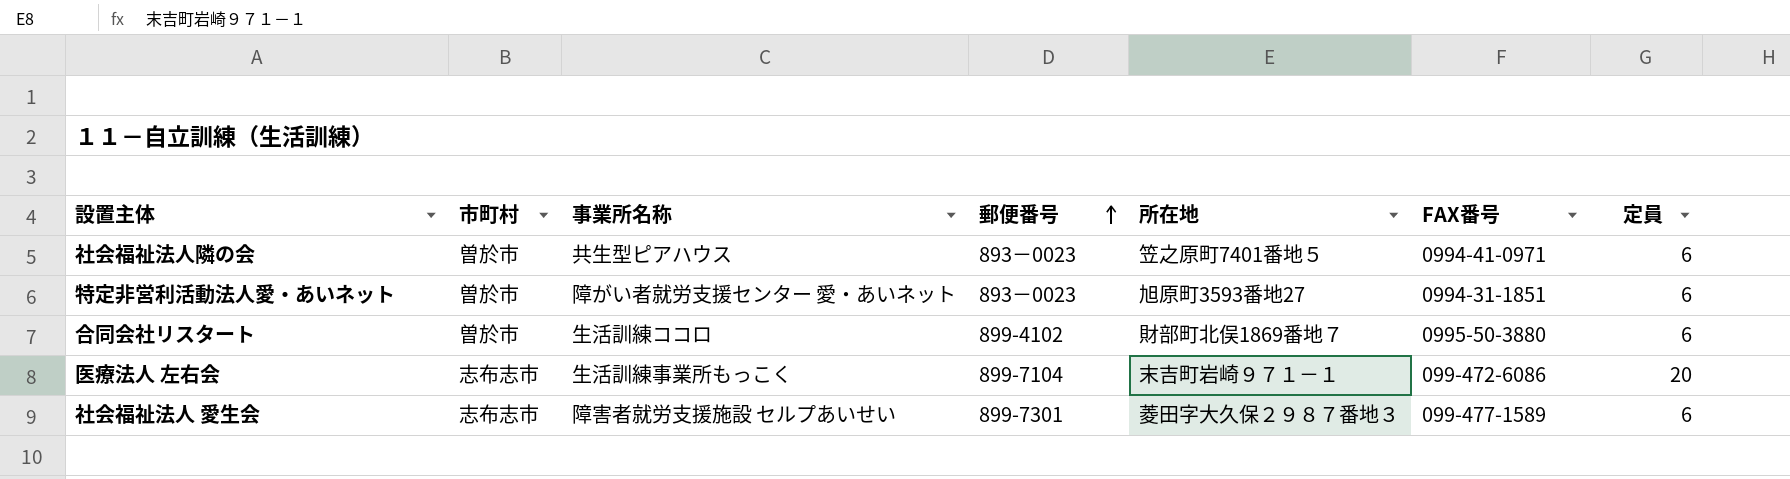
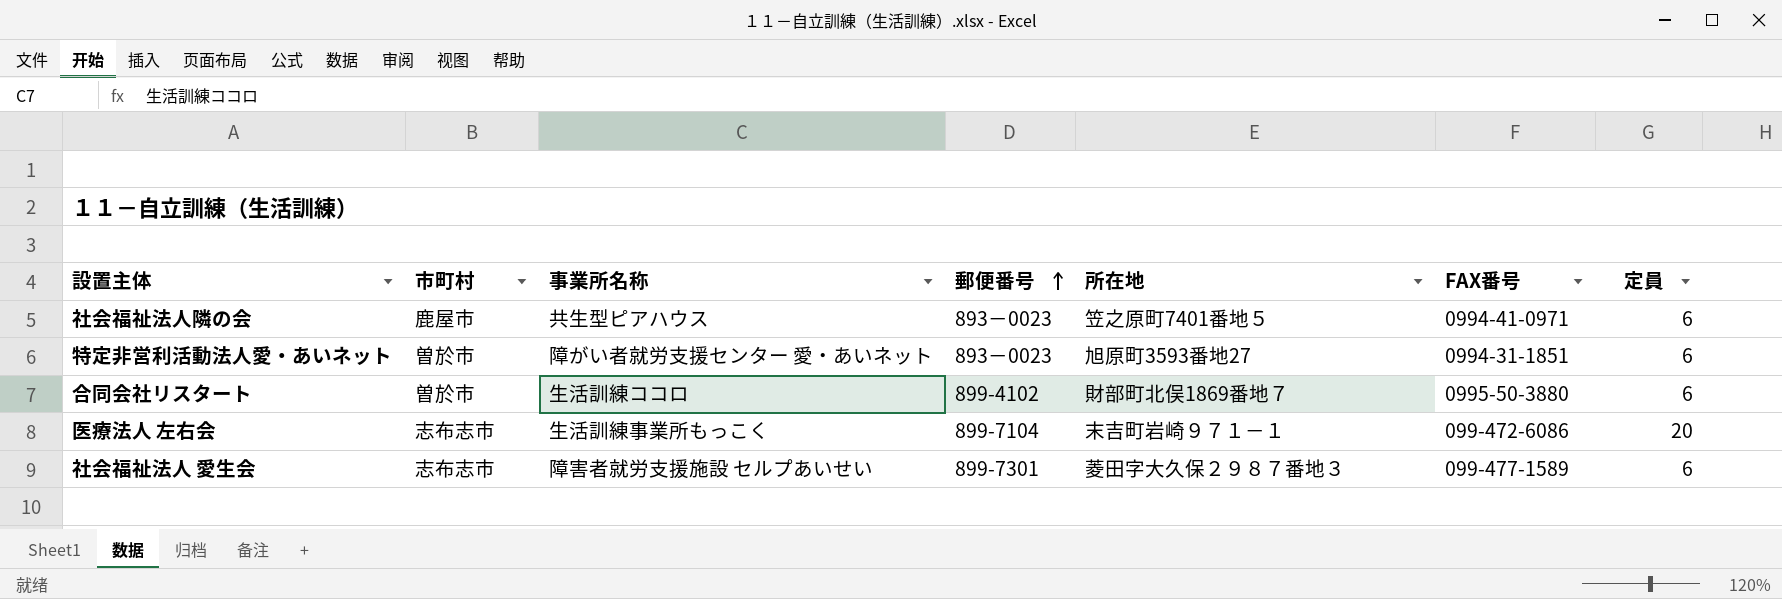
社会福祉法人隣の会 | 市町村: 曽於市 -> 鹿屋市

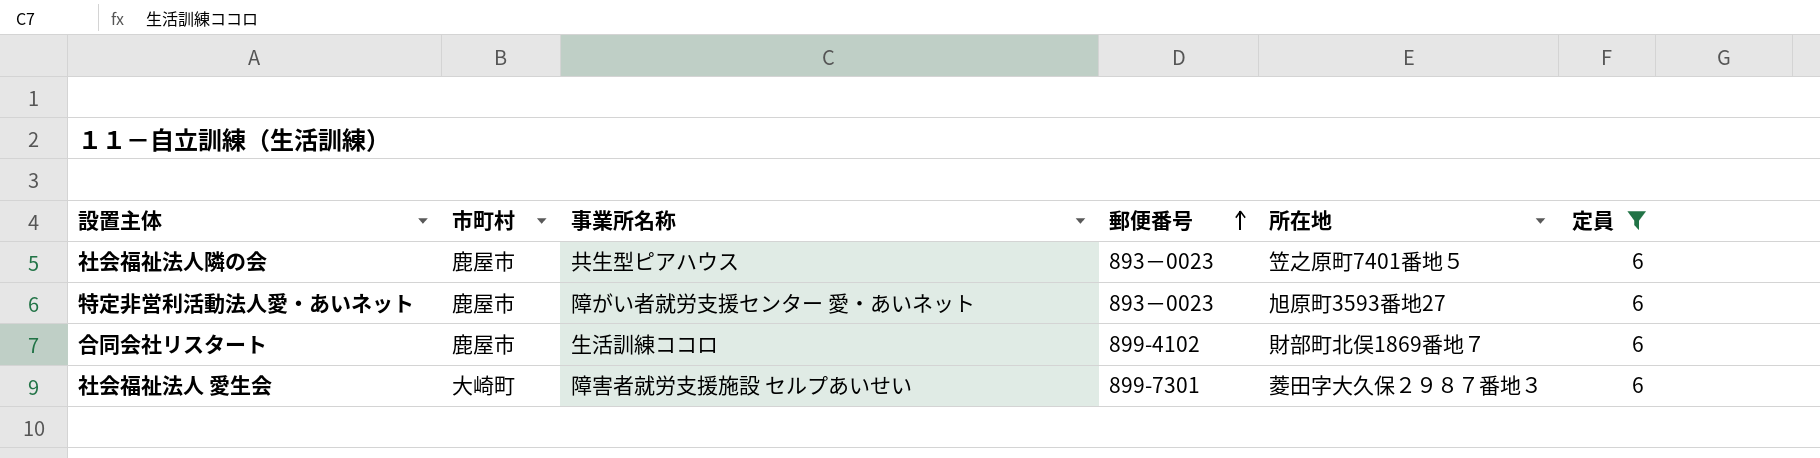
filter: none -> 定員 = 6
column FAX番号 | position: 6 -> none
特定非営利活動法人愛・あいネット | 市町村: 曽於市 -> 鹿屋市
合同会社リスタート | 市町村: 曽於市 -> 鹿屋市
社会福祉法人 愛生会 | 市町村: 志布志市 -> 大崎町

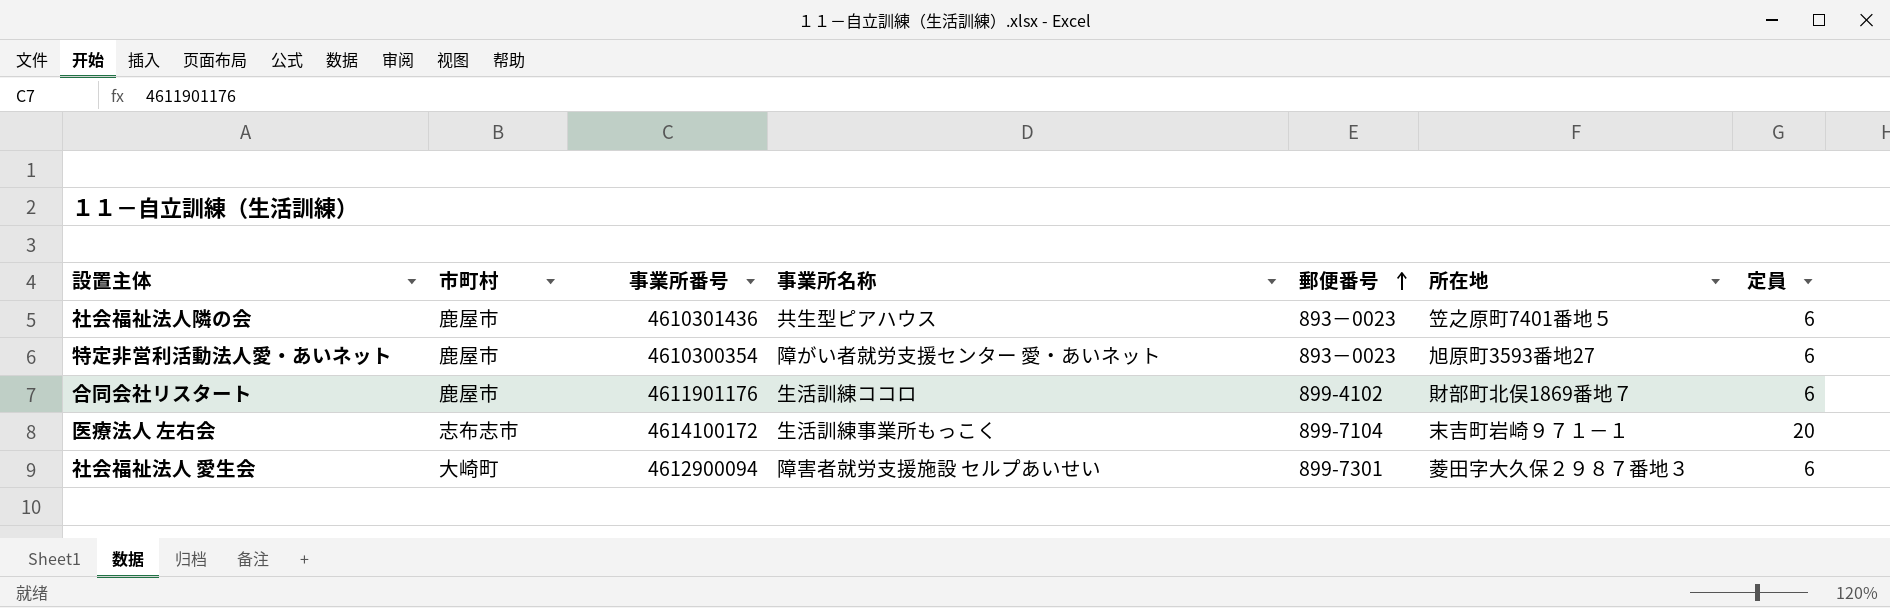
filter: 定員 = 6 -> none
column 事業所番号 | position: none -> 3

